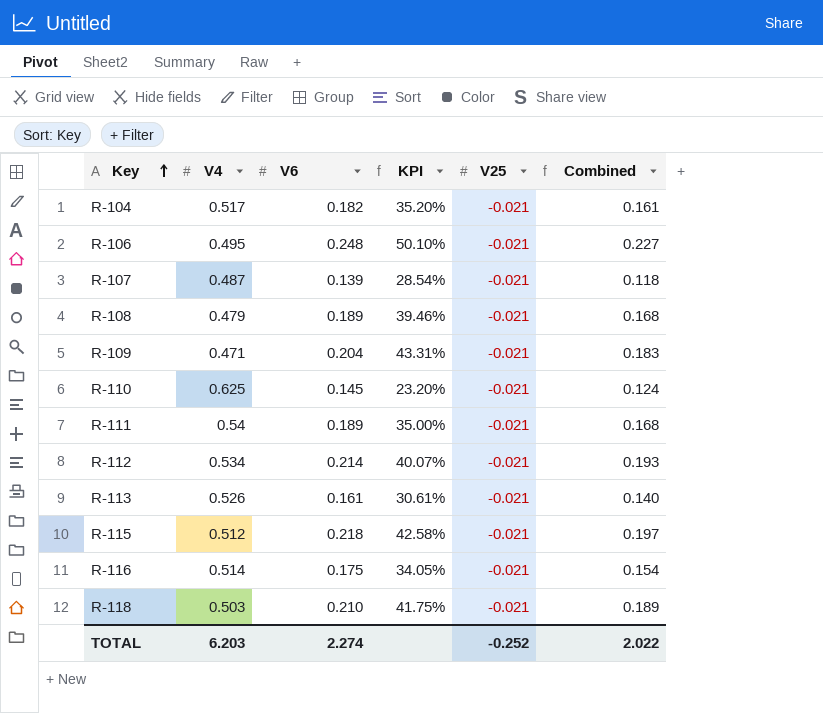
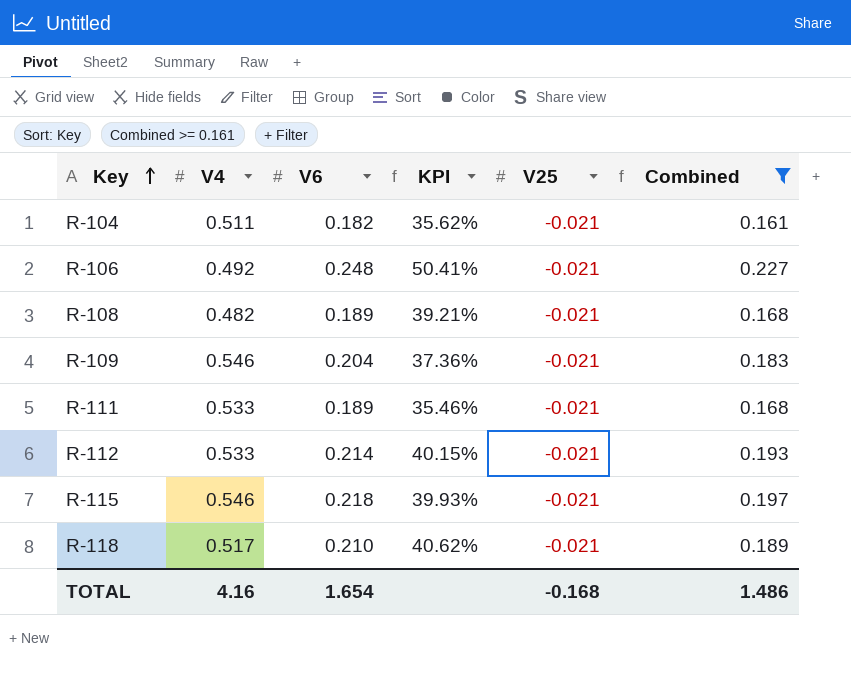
filter: none -> Combined >= 0.161
R-104 | V4: 0.517 -> 0.511
R-104 | KPI: 35.20% -> 35.62%
R-106 | V4: 0.495 -> 0.492
R-106 | KPI: 50.10% -> 50.41%
R-108 | V4: 0.479 -> 0.482
R-108 | KPI: 39.46% -> 39.21%
R-109 | V4: 0.471 -> 0.546
R-109 | KPI: 43.31% -> 37.36%
R-111 | V4: 0.54 -> 0.533
R-111 | KPI: 35.00% -> 35.46%
R-112 | V4: 0.534 -> 0.533
R-112 | KPI: 40.07% -> 40.15%
R-115 | V4: 0.512 -> 0.546
R-115 | KPI: 42.58% -> 39.93%
R-118 | V4: 0.503 -> 0.517
R-118 | KPI: 41.75% -> 40.62%
TOTAL | V4: 6.203 -> 4.16
TOTAL | V6: 2.274 -> 1.654
TOTAL | V25: -0.252 -> -0.168
TOTAL | Combined: 2.022 -> 1.486

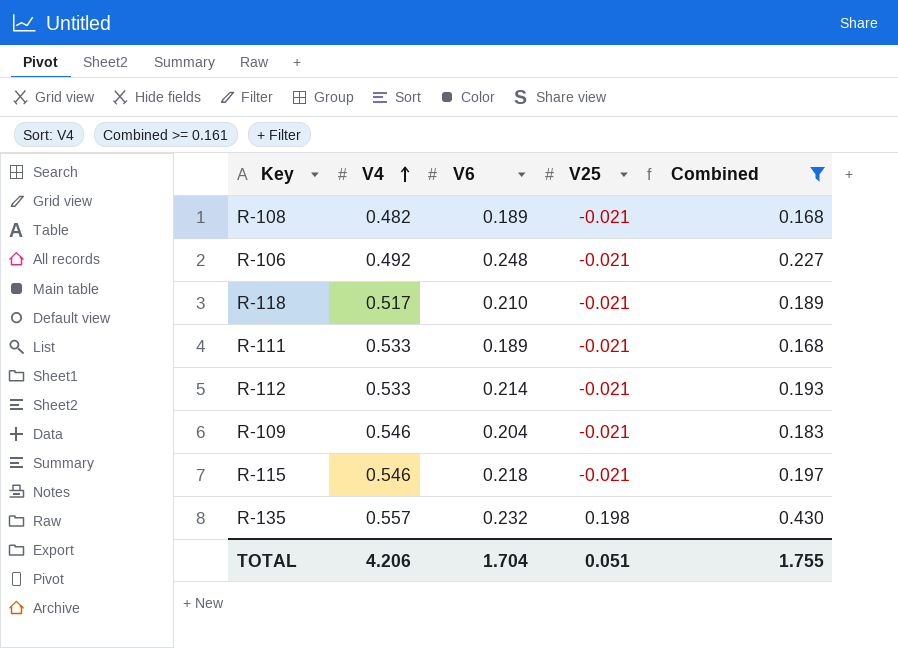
row order: Key ascending -> V4 ascending
column KPI | formula: [V6] / [V4] -> none
row R-104: 0.511 | 0.182 | 35.62% | -0.021 | 0.161 -> none
row R-135: none -> 0.557 | 0.232 | 0.198 | 0.430
TOTAL | V4: 4.16 -> 4.206
TOTAL | V6: 1.654 -> 1.704
TOTAL | V25: -0.168 -> 0.051
TOTAL | Combined: 1.486 -> 1.755

